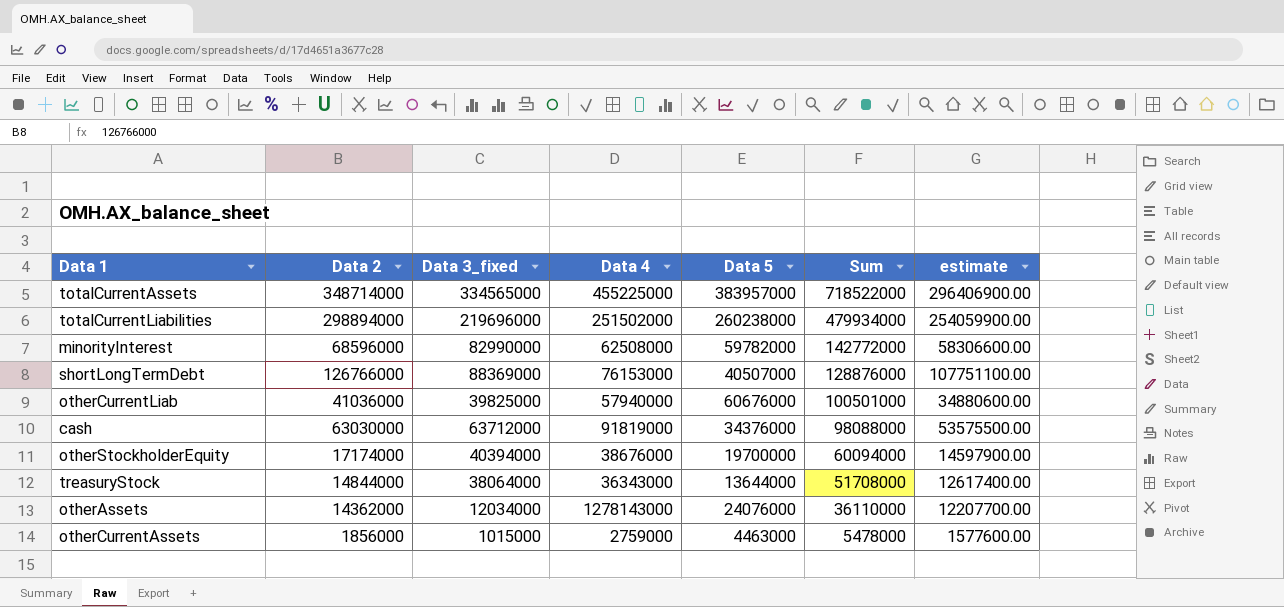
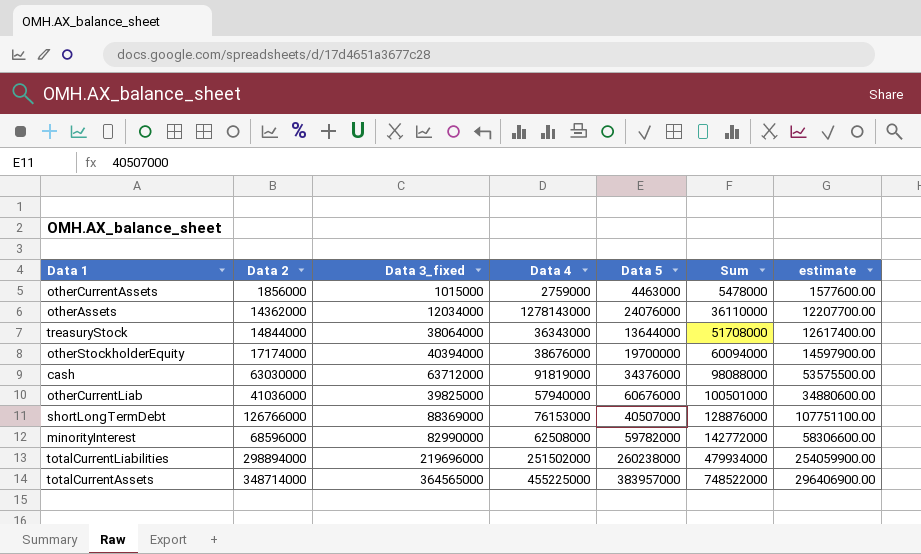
row order: Sum descending -> Sum ascending
totalCurrentAssets | Data 3_fixed: 334565000 -> 364565000
totalCurrentAssets | Sum: 718522000 -> 748522000

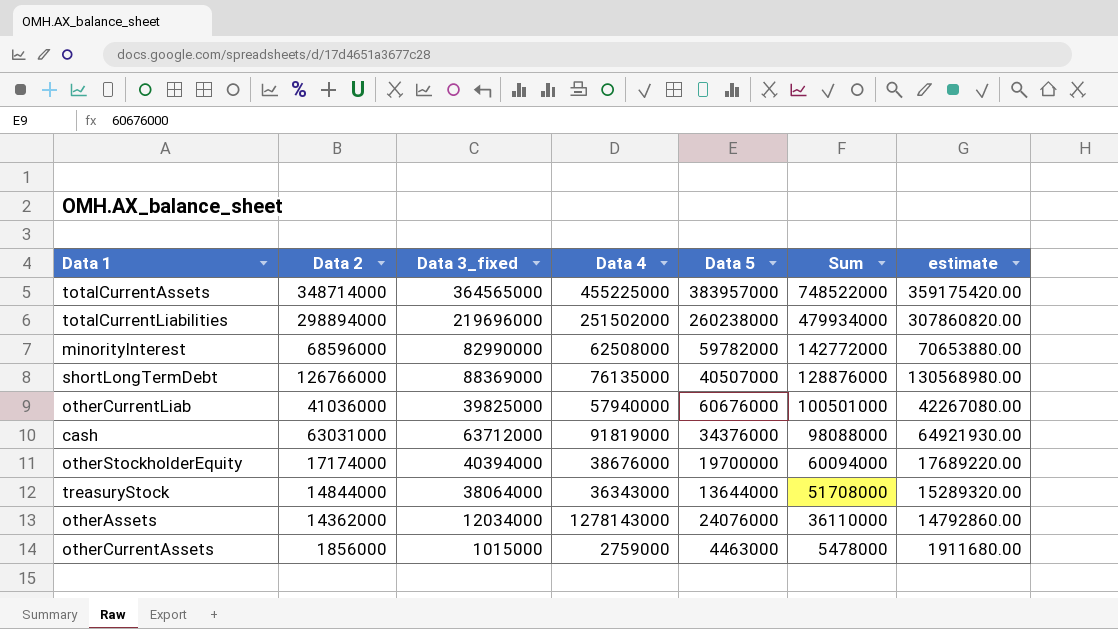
row order: Sum ascending -> Sum descending
column estimate | formula: [Data 2] * 0.85 -> [Data 2] * 1.03
shortLongTermDebt | Data 4: 76153000 -> 76135000
cash | Data 2: 63030000 -> 63031000

